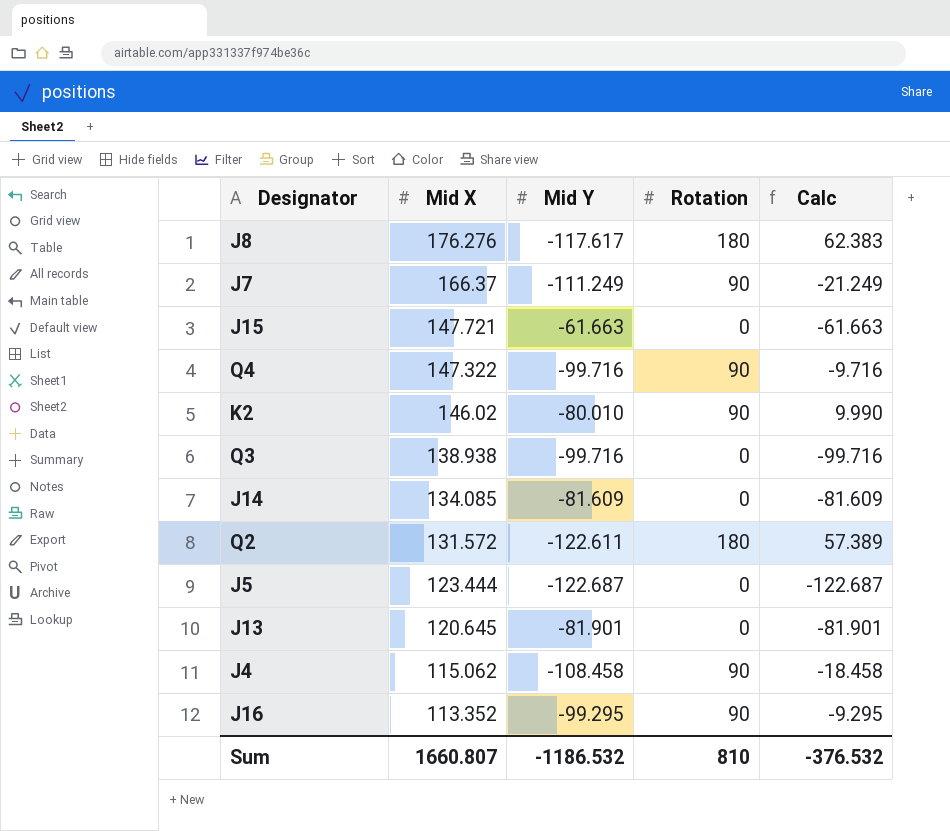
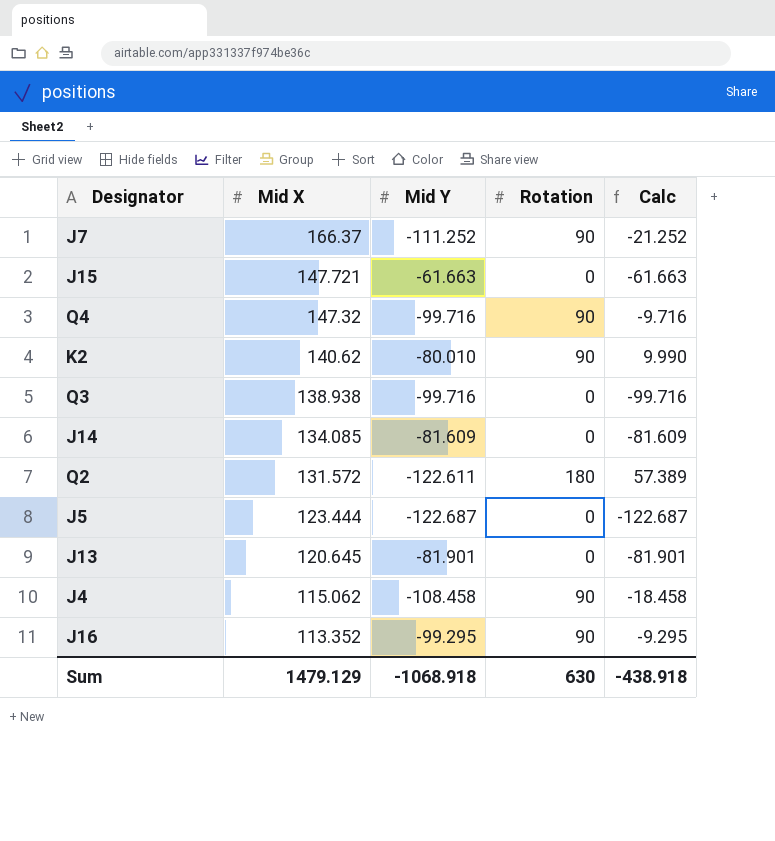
row J8: 176.276 | -117.617 | 180 | 62.383 -> none
J7 | Mid Y: -111.249 -> -111.252
J7 | Calc: -21.249 -> -21.252
Q4 | Mid X: 147.322 -> 147.32
K2 | Mid X: 146.02 -> 140.62
Sum | Mid X: 1660.807 -> 1479.129
Sum | Mid Y: -1186.532 -> -1068.918
Sum | Rotation: 810 -> 630
Sum | Calc: -376.532 -> -438.918

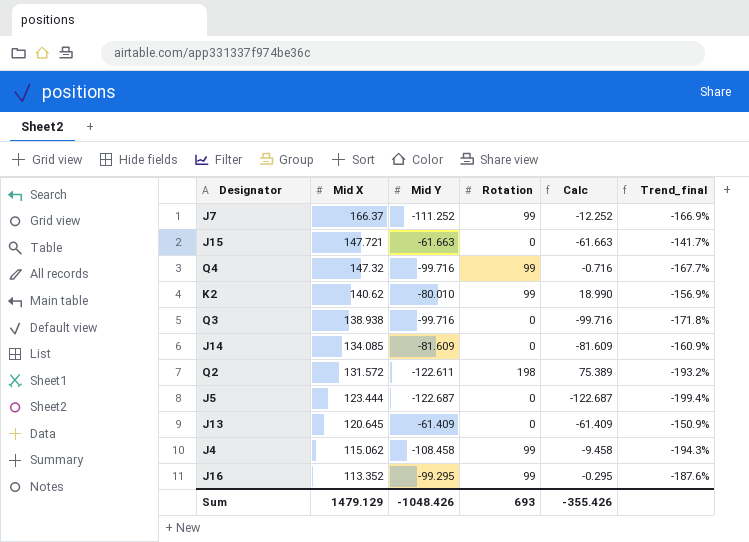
column Trend_final | formula: none -> ([Mid Y] - [Mid X]) / [Mid X]
J7 | Rotation: 90 -> 99
J7 | Calc: -21.252 -> -12.252
Q4 | Rotation: 90 -> 99
Q4 | Calc: -9.716 -> -0.716
K2 | Rotation: 90 -> 99
K2 | Calc: 9.990 -> 18.990
Q2 | Rotation: 180 -> 198
Q2 | Calc: 57.389 -> 75.389
J13 | Mid Y: -81.901 -> -61.409
J13 | Calc: -81.901 -> -61.409
J4 | Rotation: 90 -> 99
J4 | Calc: -18.458 -> -9.458
J16 | Rotation: 90 -> 99
J16 | Calc: -9.295 -> -0.295
Sum | Mid Y: -1068.918 -> -1048.426
Sum | Rotation: 630 -> 693
Sum | Calc: -438.918 -> -355.426

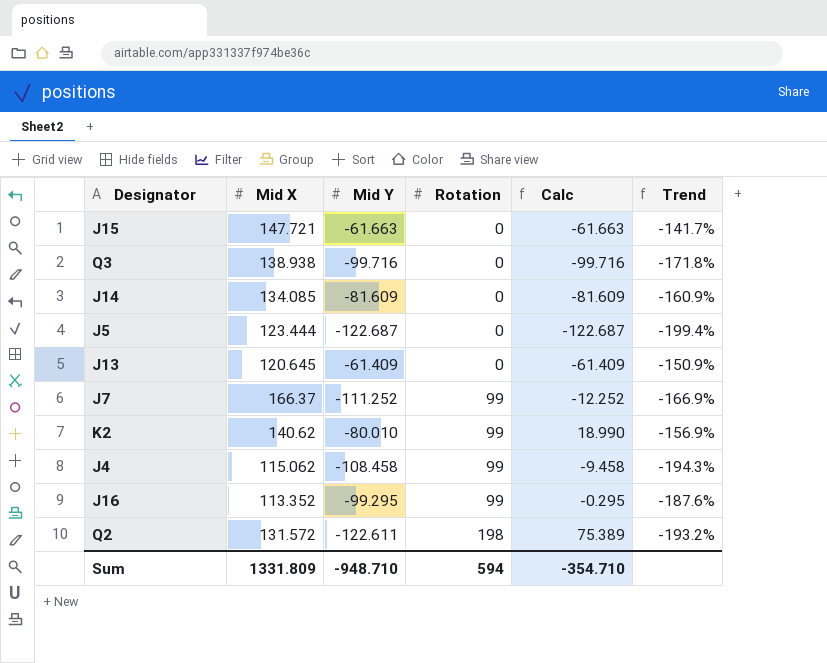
row order: Mid X descending -> Rotation ascending
column name: Trend_final -> Trend
row Q4: 147.32 | -99.716 | 99 | -0.716 | -167.7% -> none
Sum | Mid X: 1479.129 -> 1331.809
Sum | Mid Y: -1048.426 -> -948.710
Sum | Rotation: 693 -> 594
Sum | Calc: -355.426 -> -354.710

